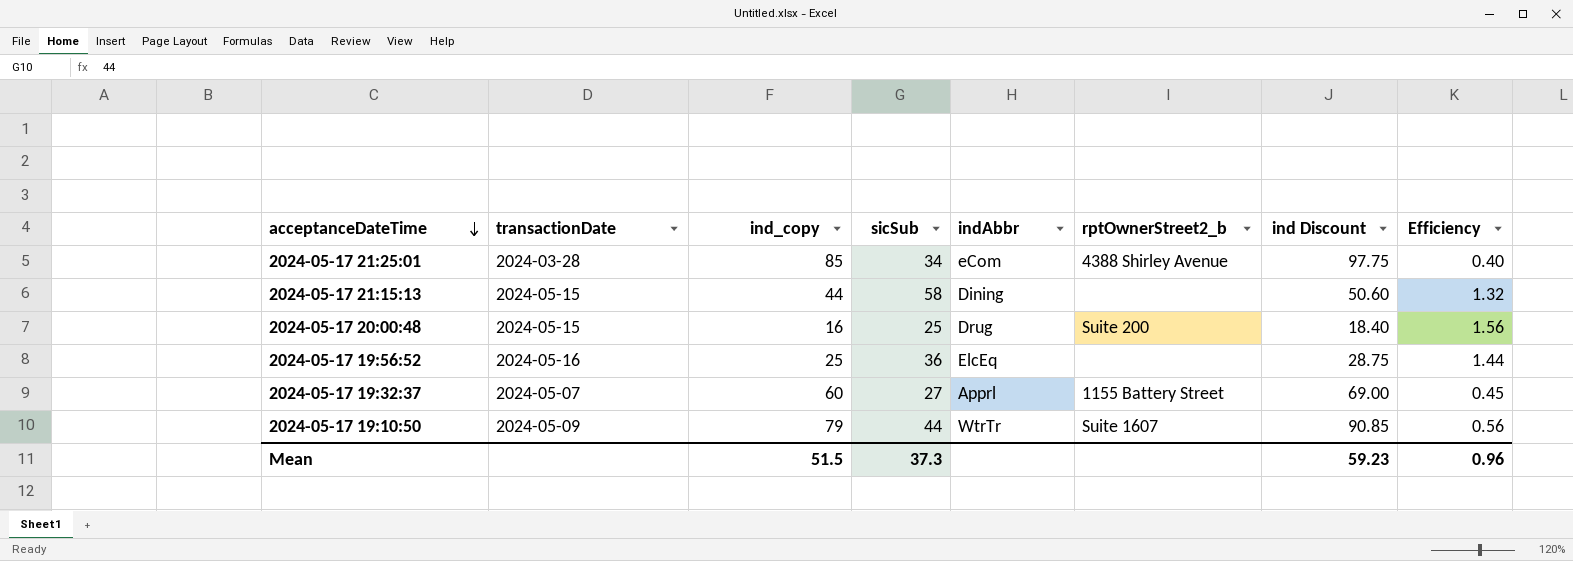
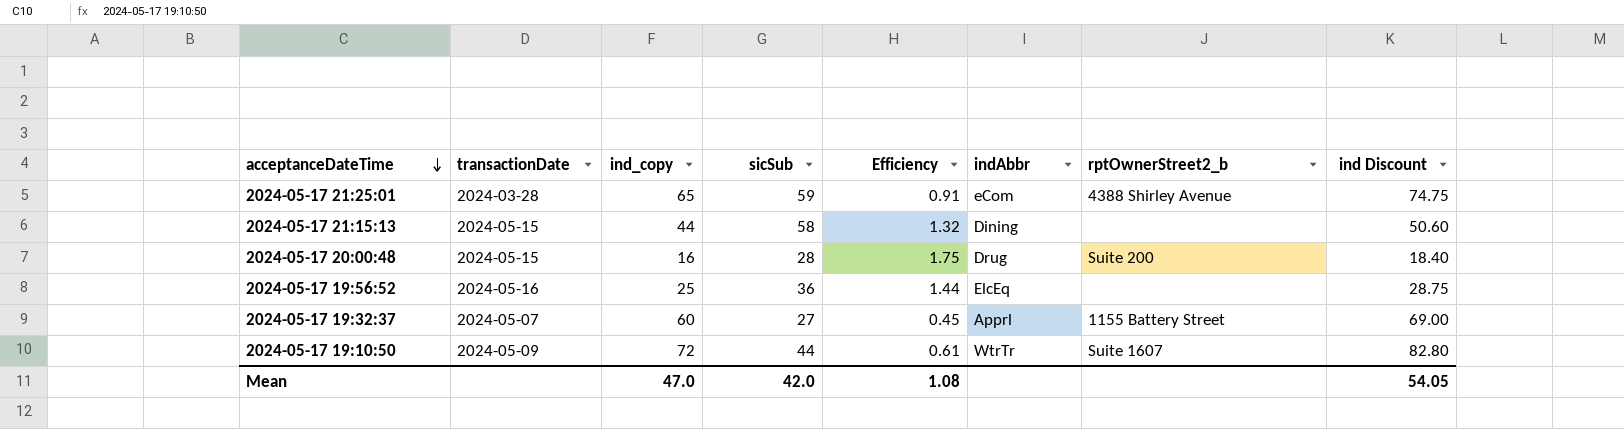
column Efficiency | position: 8 -> 5
2024-05-17 21:25:01 | ind_copy: 85 -> 65
2024-05-17 21:25:01 | sicSub: 34 -> 59
2024-05-17 21:25:01 | Efficiency: 0.40 -> 0.91
2024-05-17 21:25:01 | ind Discount: 97.75 -> 74.75
2024-05-17 20:00:48 | sicSub: 25 -> 28
2024-05-17 20:00:48 | Efficiency: 1.56 -> 1.75
2024-05-17 19:10:50 | ind_copy: 79 -> 72
2024-05-17 19:10:50 | Efficiency: 0.56 -> 0.61
2024-05-17 19:10:50 | ind Discount: 90.85 -> 82.80
Mean | ind_copy: 51.5 -> 47.0
Mean | sicSub: 37.3 -> 42.0
Mean | Efficiency: 0.96 -> 1.08
Mean | ind Discount: 59.23 -> 54.05

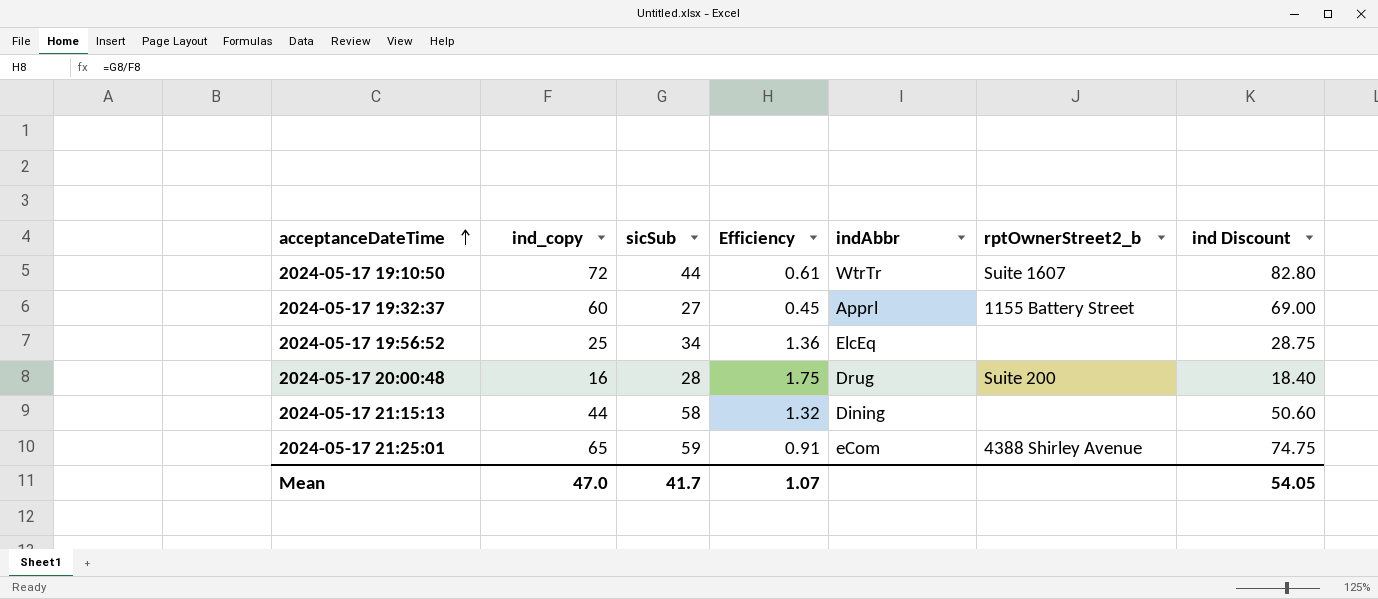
row order: acceptanceDateTime descending -> acceptanceDateTime ascending
column transactionDate | position: 2 -> none
2024-05-17 19:56:52 | sicSub: 36 -> 34
2024-05-17 19:56:52 | Efficiency: 1.44 -> 1.36
Mean | sicSub: 42.0 -> 41.7
Mean | Efficiency: 1.08 -> 1.07

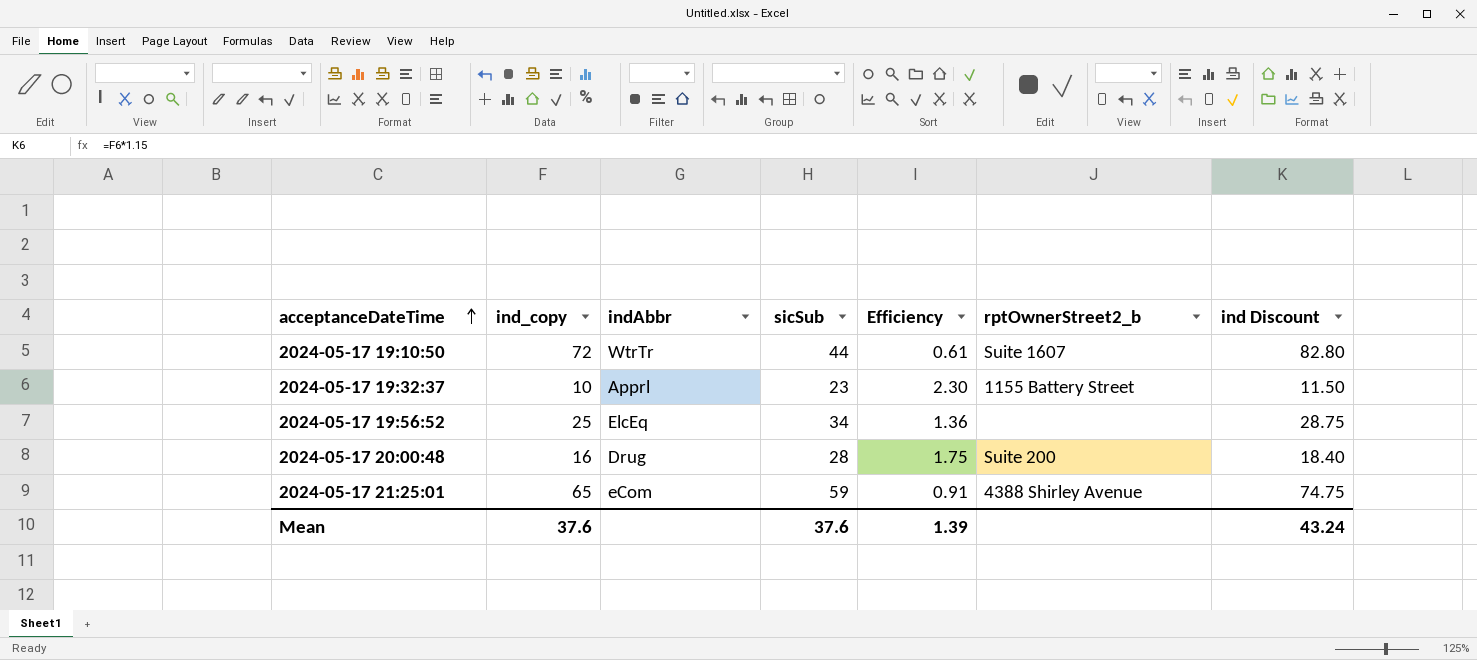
column indAbbr | position: 5 -> 3
row 2024-05-17 21:15:13: 44 | 58 | 1.32 | Dining | none | 50.60 -> none
2024-05-17 19:32:37 | ind_copy: 60 -> 10
2024-05-17 19:32:37 | sicSub: 27 -> 23
2024-05-17 19:32:37 | Efficiency: 0.45 -> 2.30
2024-05-17 19:32:37 | ind Discount: 69.00 -> 11.50
Mean | ind_copy: 47.0 -> 37.6
Mean | sicSub: 41.7 -> 37.6
Mean | Efficiency: 1.07 -> 1.39
Mean | ind Discount: 54.05 -> 43.24

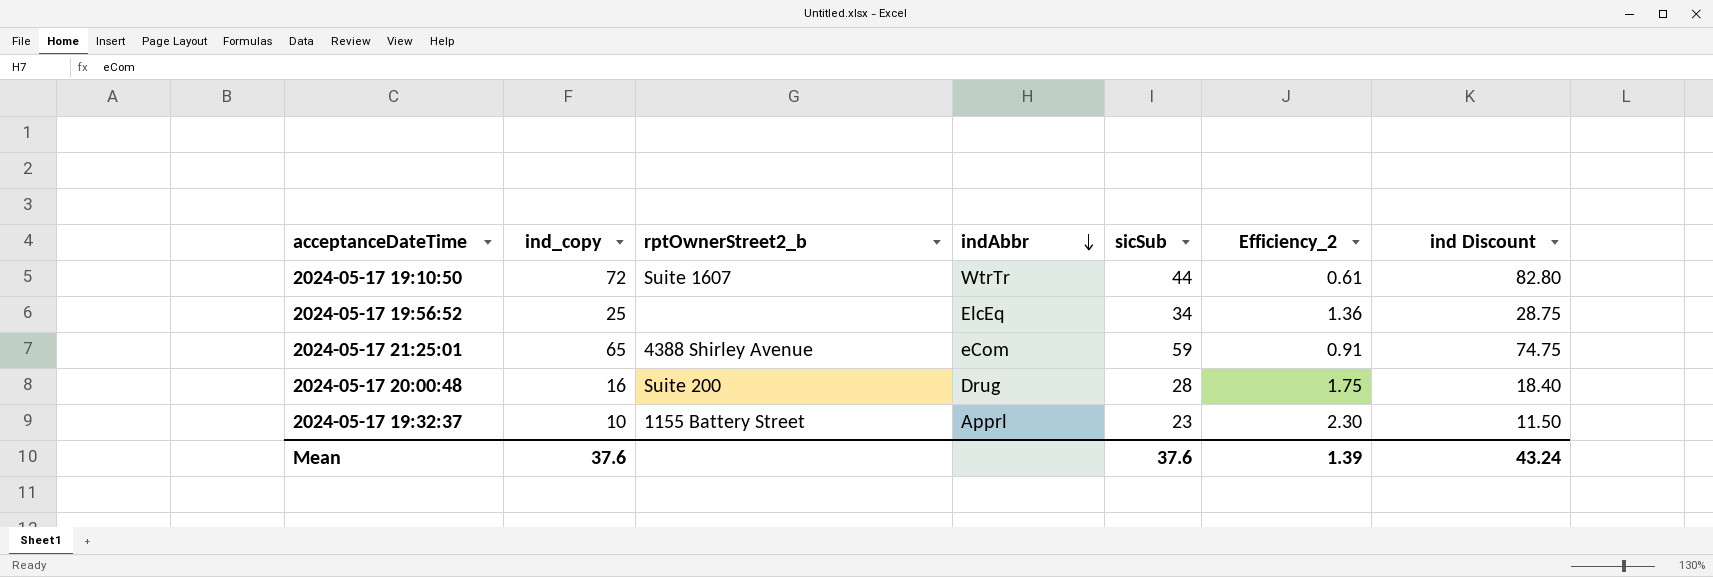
row order: acceptanceDateTime ascending -> indAbbr descending
column rptOwnerStreet2_b | position: 6 -> 3
column name: Efficiency -> Efficiency_2

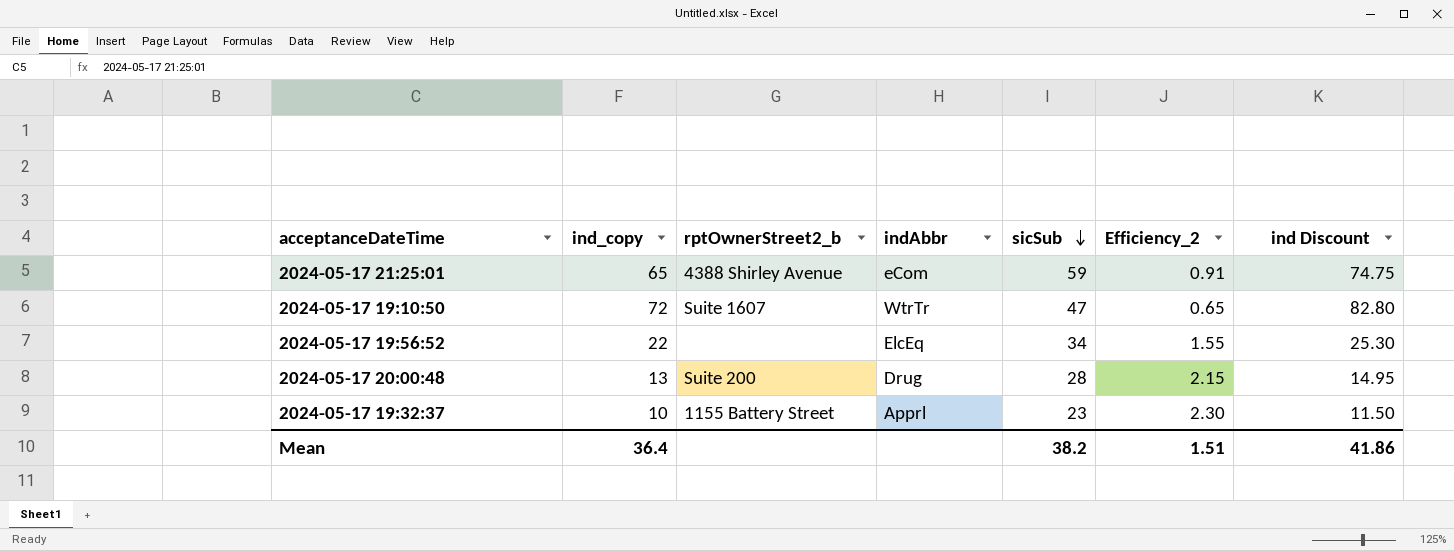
row order: indAbbr descending -> sicSub descending
2024-05-17 19:10:50 | sicSub: 44 -> 47
2024-05-17 19:10:50 | Efficiency_2: 0.61 -> 0.65
2024-05-17 19:56:52 | ind_copy: 25 -> 22
2024-05-17 19:56:52 | Efficiency_2: 1.36 -> 1.55
2024-05-17 19:56:52 | ind Discount: 28.75 -> 25.30
2024-05-17 20:00:48 | ind_copy: 16 -> 13
2024-05-17 20:00:48 | Efficiency_2: 1.75 -> 2.15
2024-05-17 20:00:48 | ind Discount: 18.40 -> 14.95
Mean | ind_copy: 37.6 -> 36.4
Mean | sicSub: 37.6 -> 38.2
Mean | Efficiency_2: 1.39 -> 1.51
Mean | ind Discount: 43.24 -> 41.86

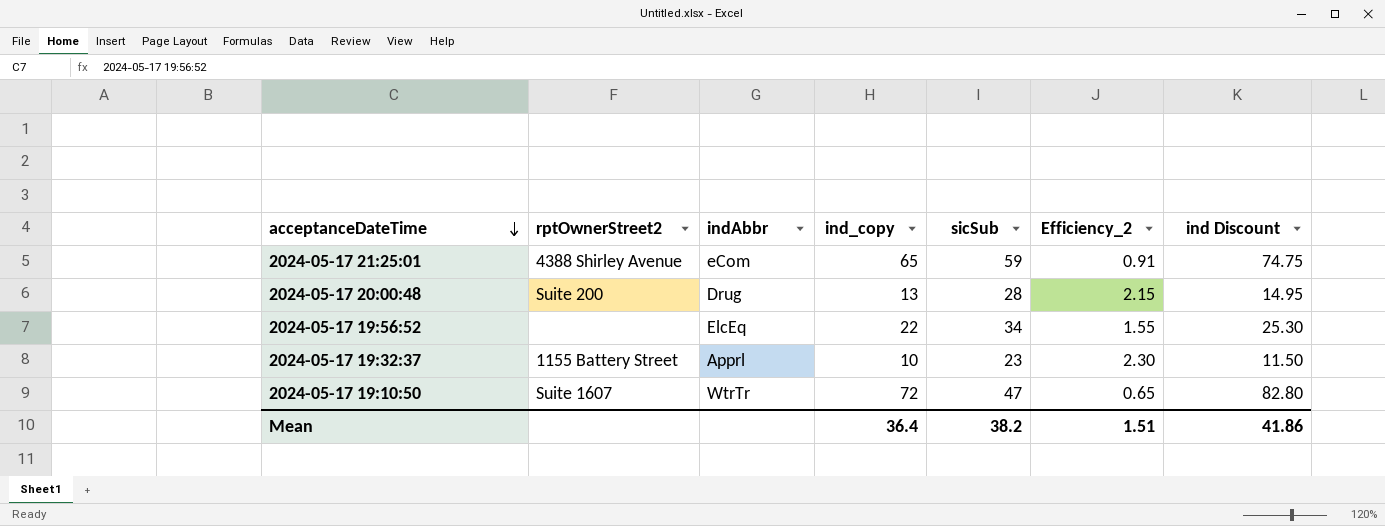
row order: sicSub descending -> acceptanceDateTime descending
column name: rptOwnerStreet2_b -> rptOwnerStreet2
column ind_copy | position: 2 -> 4

